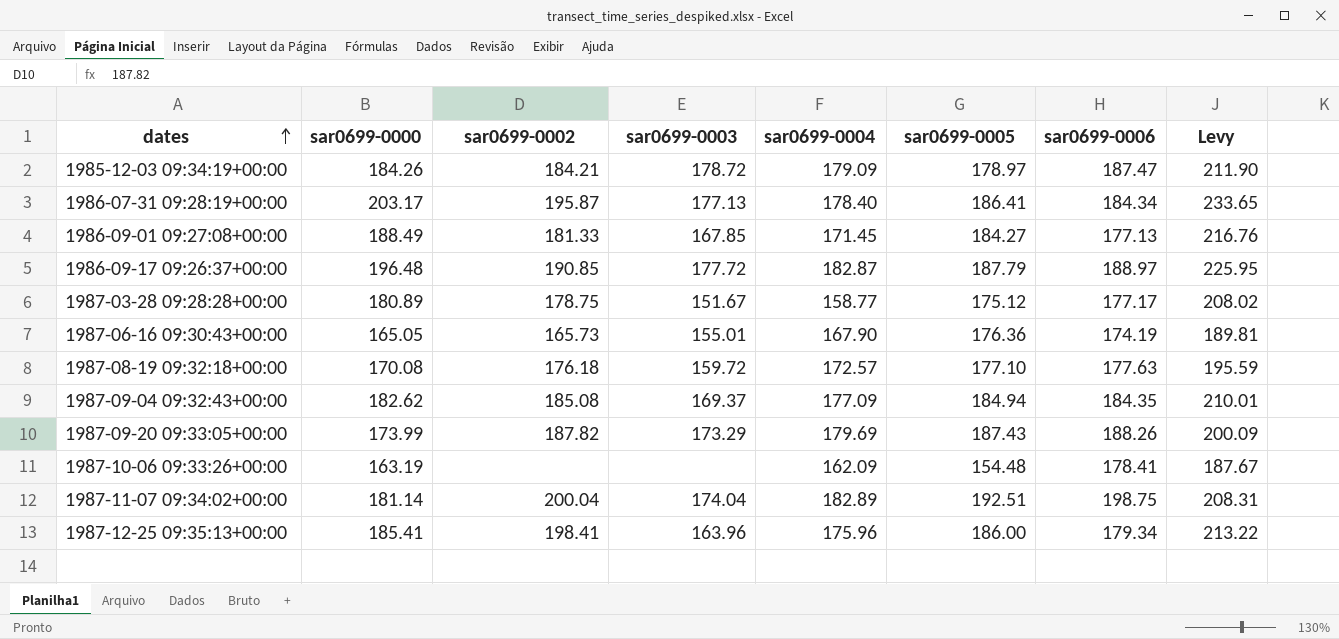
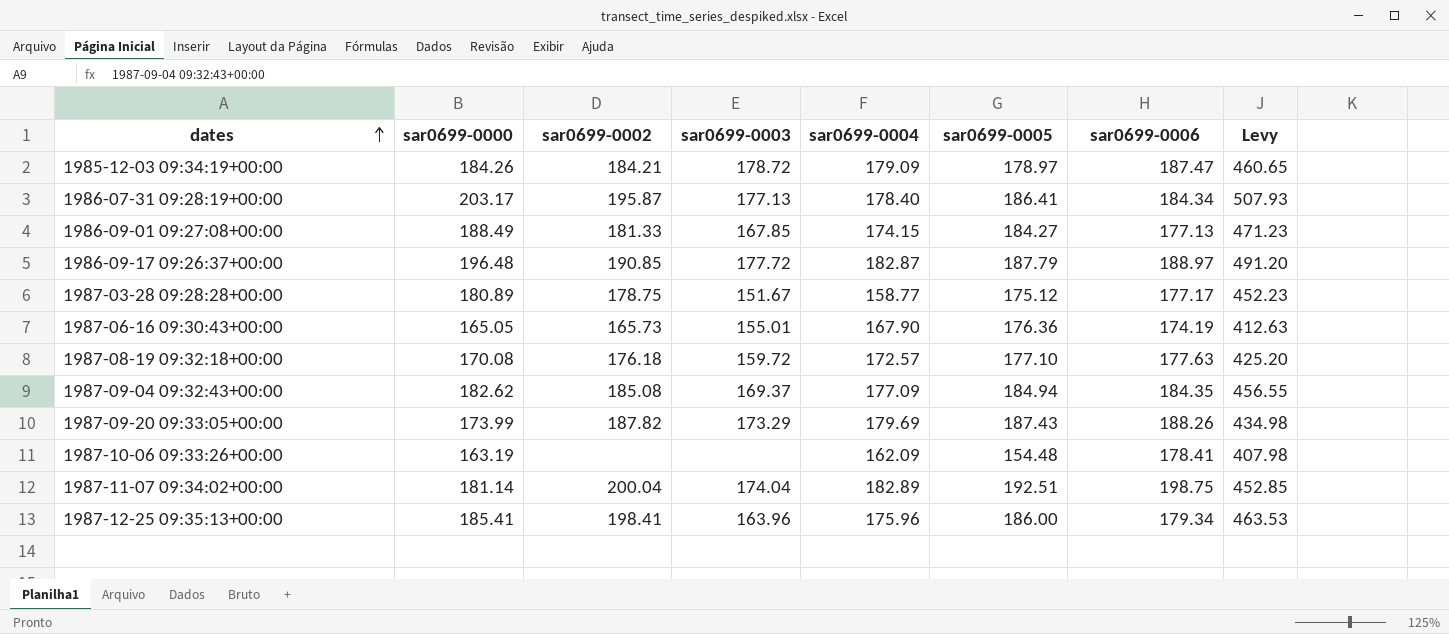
column Levy | formula: [sar0699-0000] * 1.15 -> [sar0699-0000] * 2.5
1986-09-01 09:27:08+00:00 | sar0699-0004: 171.45 -> 174.15

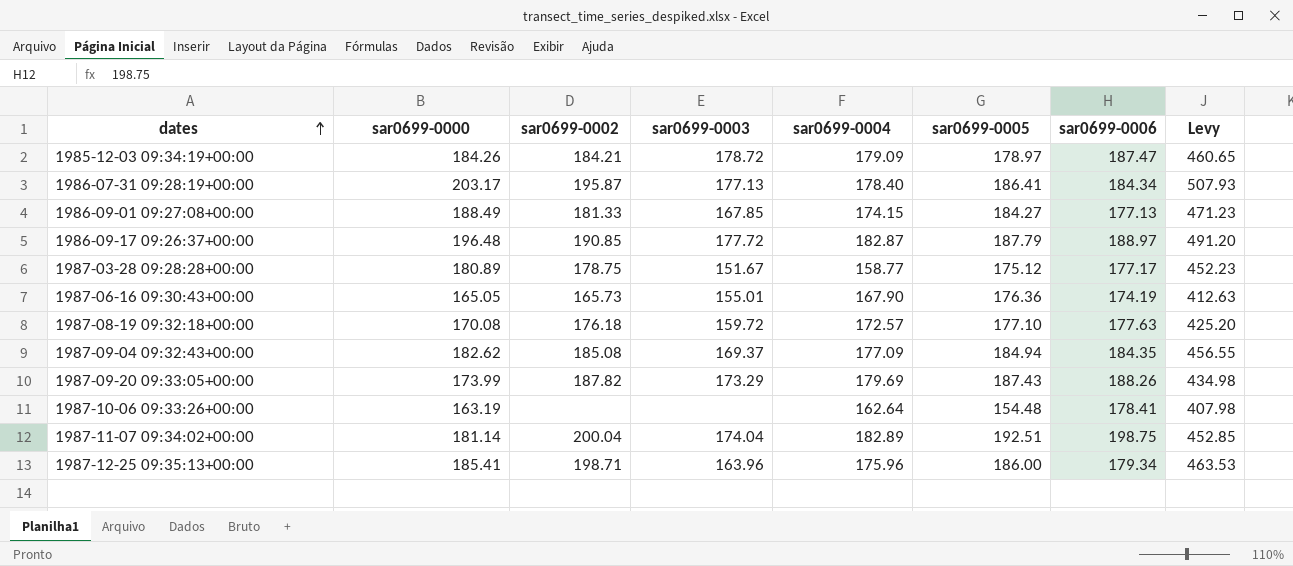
1987-10-06 09:33:26+00:00 | sar0699-0004: 162.09 -> 162.64
1987-12-25 09:35:13+00:00 | sar0699-0002: 198.41 -> 198.71

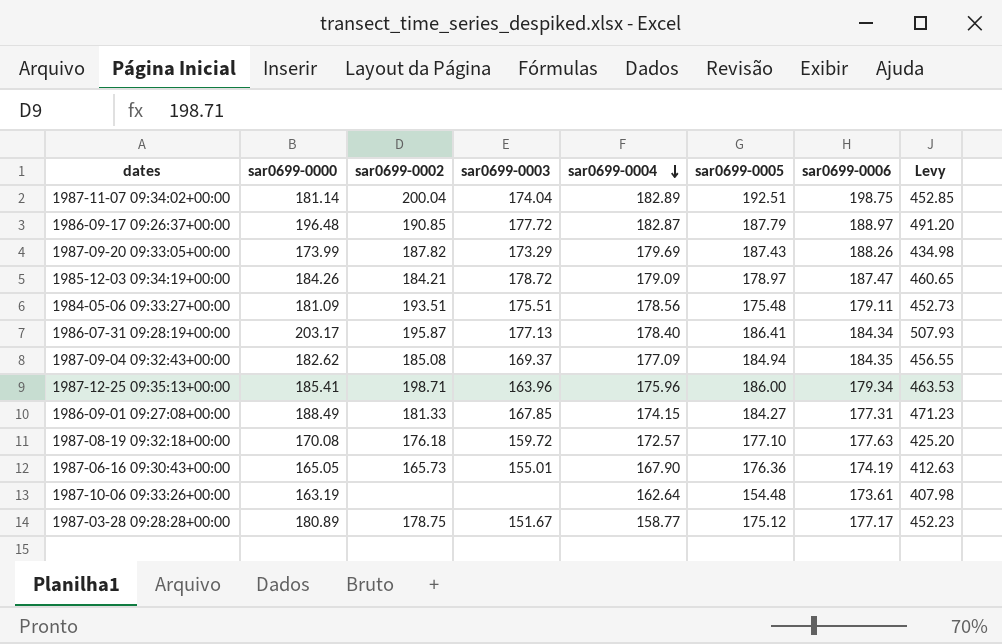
row order: dates ascending -> sar0699-0004 descending
row 1984-05-06 09:33:27+00:00: none -> 181.09 | 193.51 | 175.51 | 178.56 | 175.48 | 179.11 | 452.73
1986-09-01 09:27:08+00:00 | sar0699-0006: 177.13 -> 177.31
1987-10-06 09:33:26+00:00 | sar0699-0006: 178.41 -> 173.61

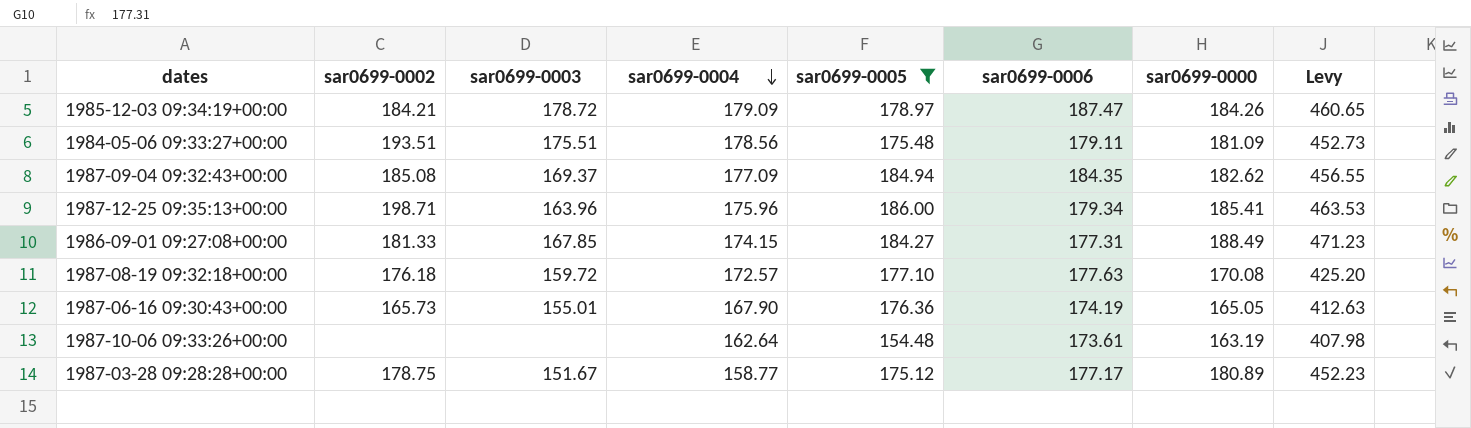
filter: none -> sar0699-0005 <= 186.00
column sar0699-0000 | position: 2 -> 7

